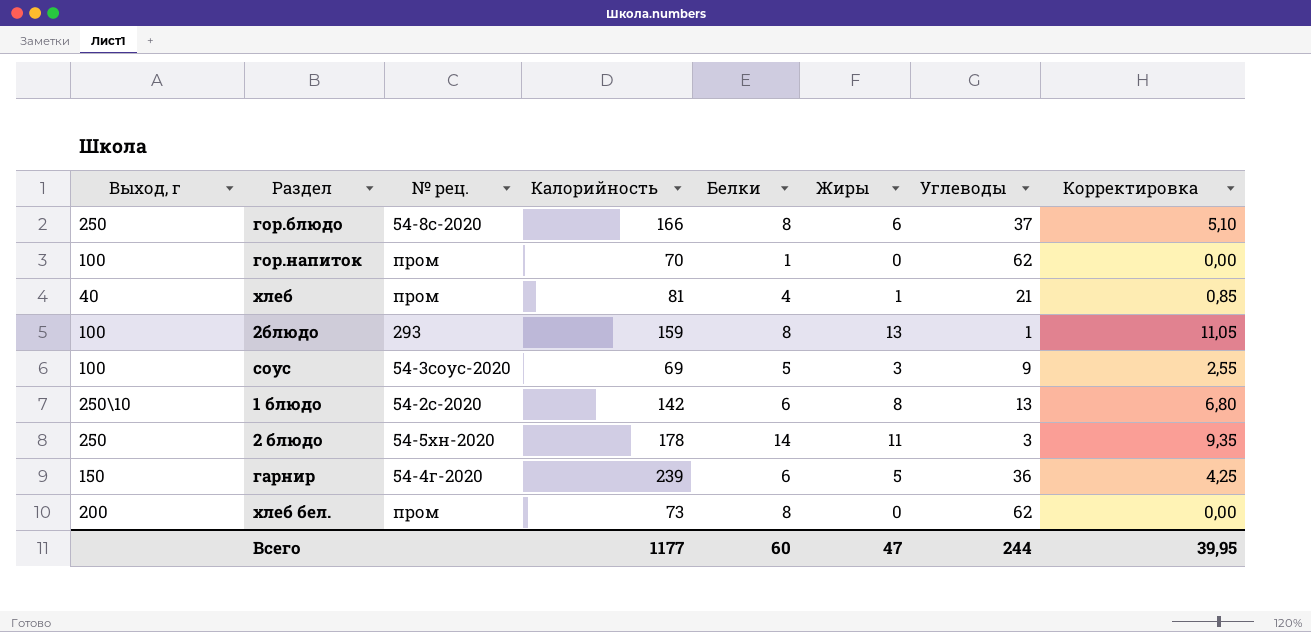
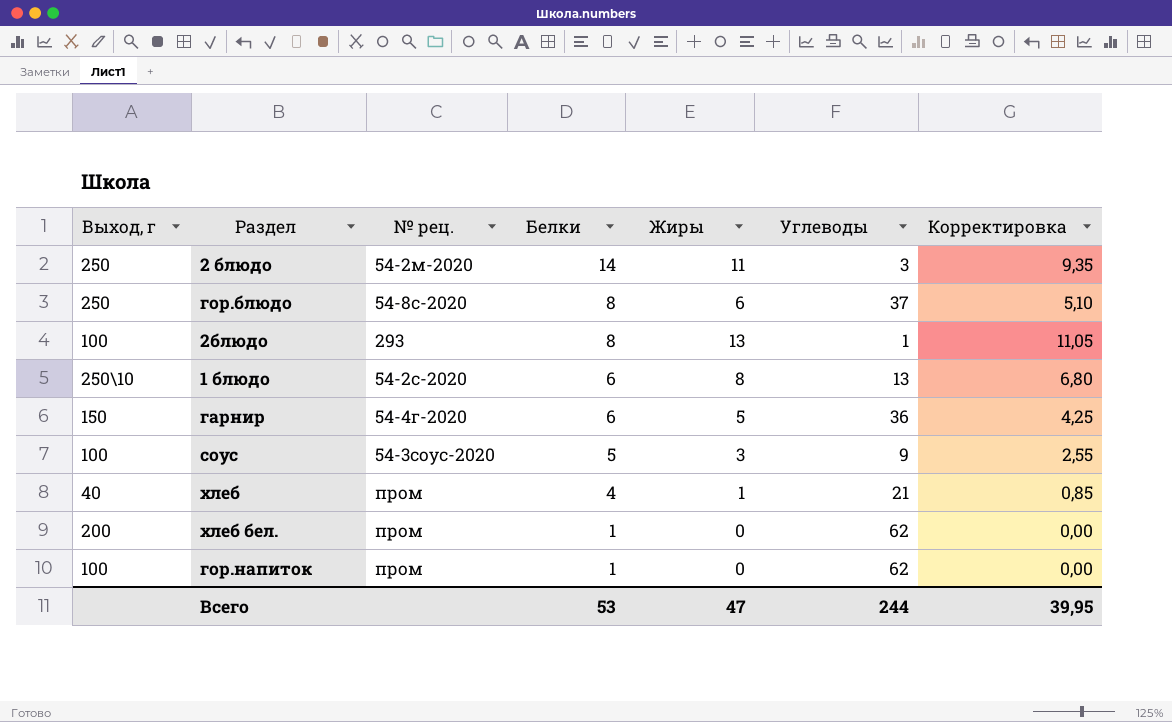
row order: none -> Белки descending
column Калорийность | position: 4 -> none
2 блюдо | № рец.: 54-5хн-2020 -> 54-2м-2020
хлеб бел. | Белки: 8 -> 1
Всего | Белки: 60 -> 53

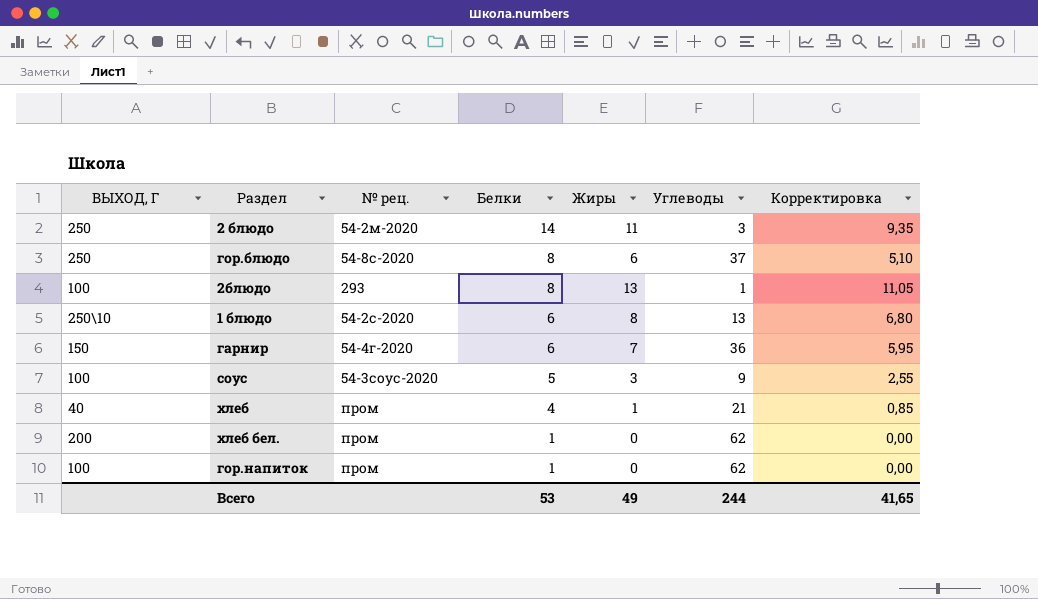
column name: Выход, г -> ВЫХОД, Г
гарнир | Жиры: 5 -> 7
гарнир | Корректировка: 4,25 -> 5,95
Всего | Жиры: 47 -> 49
Всего | Корректировка: 39,95 -> 41,65

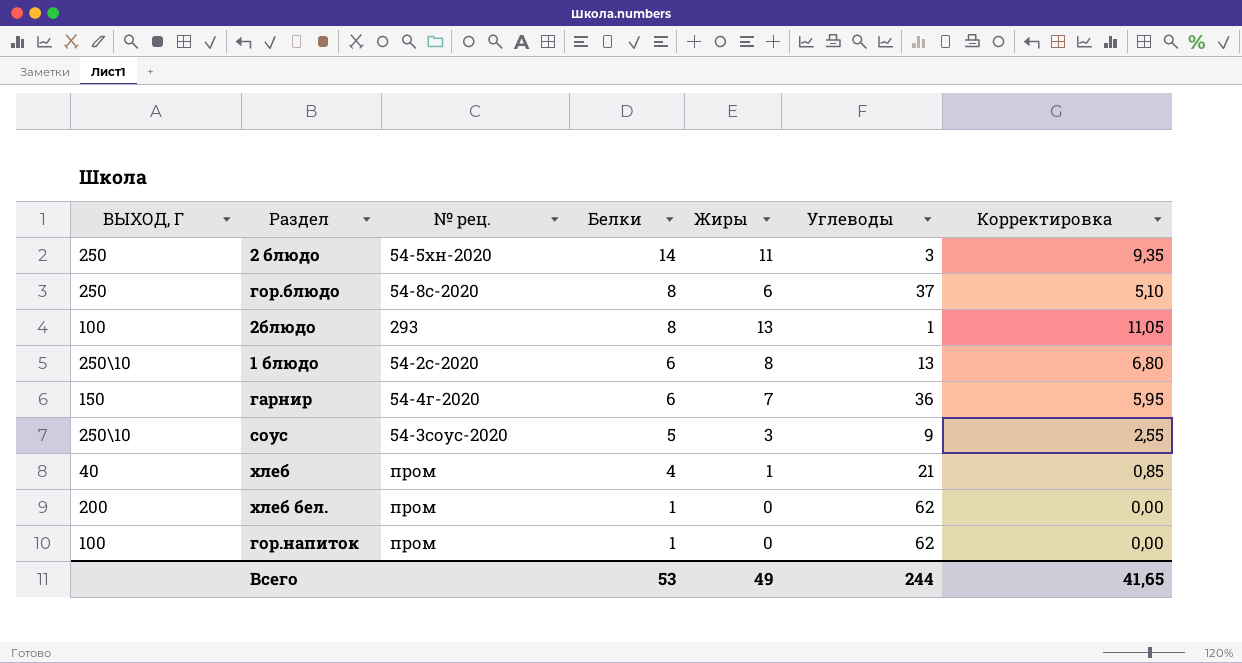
2 блюдо | № рец.: 54-2м-2020 -> 54-5хн-2020
соус | ВЫХОД, Г: 100 -> 250\10

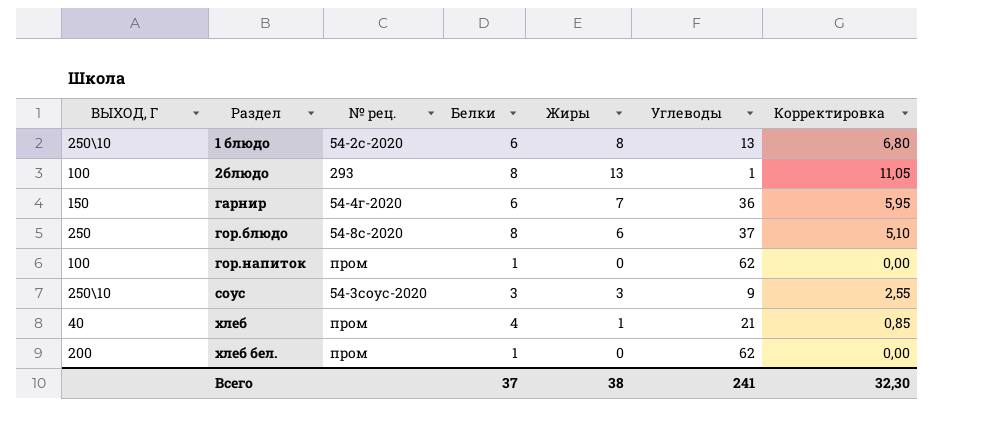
row order: Белки descending -> Раздел ascending
row 2 блюдо: 250 | 54-5хн-2020 | 14 | 11 | 3 | 9,35 -> none
соус | Белки: 5 -> 3
Всего | Белки: 53 -> 37
Всего | Жиры: 49 -> 38
Всего | Углеводы: 244 -> 241
Всего | Корректировка: 41,65 -> 32,30

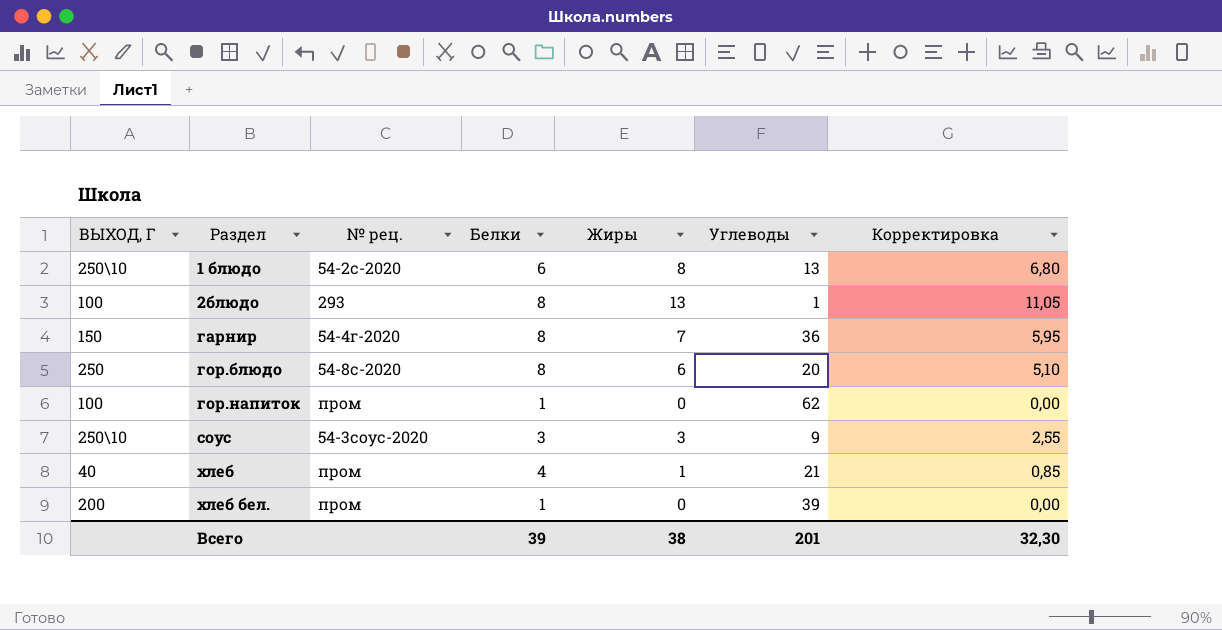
гарнир | Белки: 6 -> 8
гор.блюдо | Углеводы: 37 -> 20
хлеб бел. | Углеводы: 62 -> 39
Всего | Белки: 37 -> 39
Всего | Углеводы: 241 -> 201

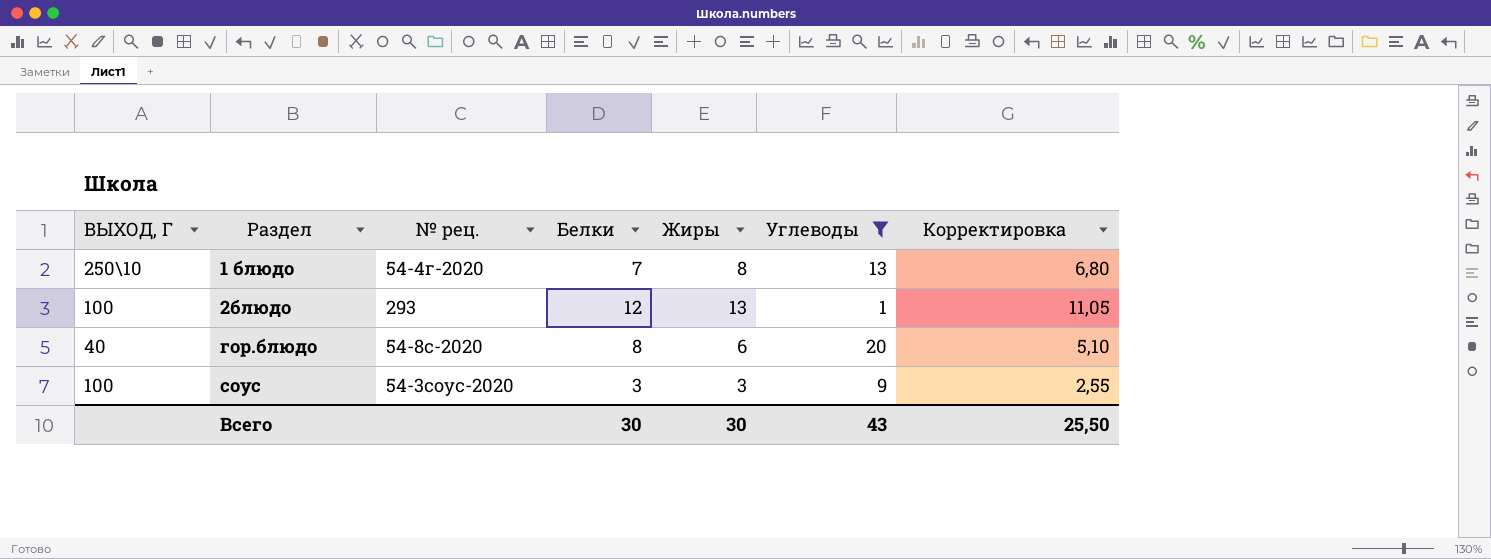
filter: none -> Углеводы <= 20
1 блюдо | № рец.: 54-2с-2020 -> 54-4г-2020
1 блюдо | Белки: 6 -> 7
2блюдо | Белки: 8 -> 12
гор.блюдо | ВЫХОД, Г: 250 -> 40
соус | ВЫХОД, Г: 250\10 -> 100
Всего | Белки: 39 -> 30
Всего | Жиры: 38 -> 30
Всего | Углеводы: 201 -> 43
Всего | Корректировка: 32,30 -> 25,50

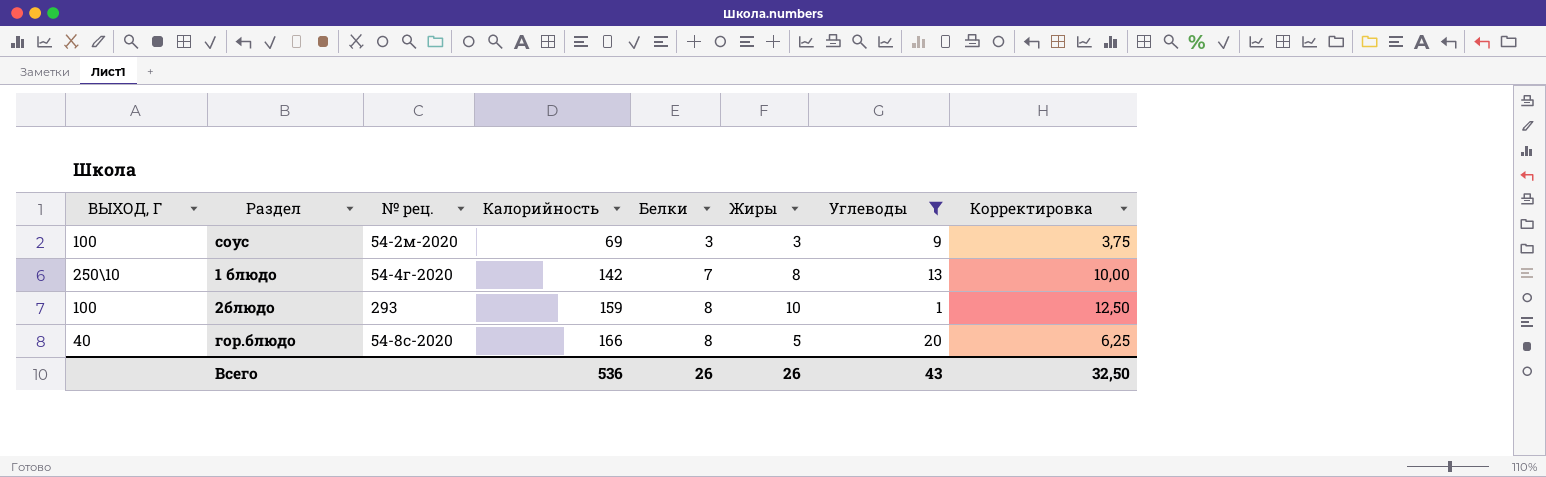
row order: Раздел ascending -> Калорийность ascending
column Калорийность | position: none -> 4
column Корректировка | formula: [Жиры] * 0,85 -> [Жиры] * 1,25
соус | № рец.: 54-3соус-2020 -> 54-2м-2020
2блюдо | Белки: 12 -> 8
2блюдо | Жиры: 13 -> 10
гор.блюдо | Жиры: 6 -> 5
Всего | Белки: 30 -> 26
Всего | Жиры: 30 -> 26
Всего | Корректировка: 25,50 -> 32,50

